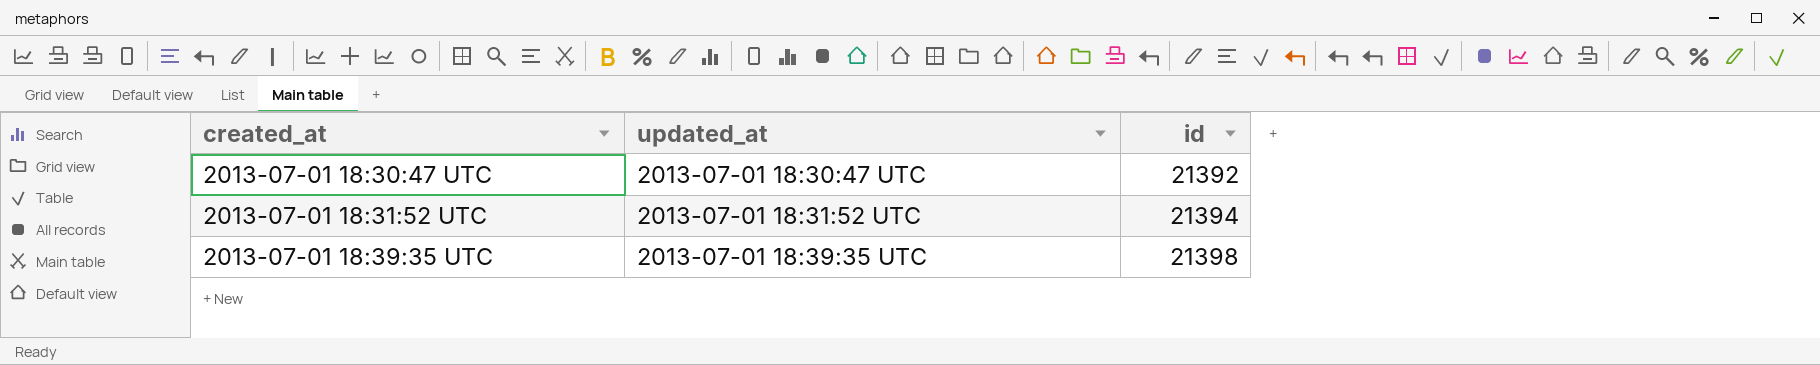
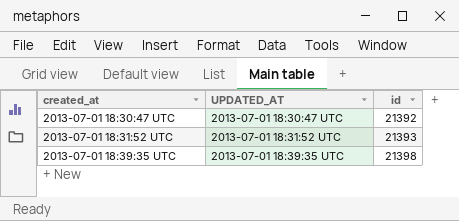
column name: updated_at -> UPDATED_AT
2013-07-01 18:31:52 UTC | id: 21394 -> 21393

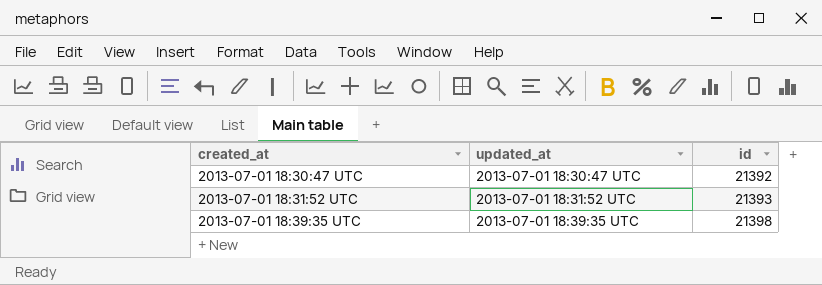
column name: UPDATED_AT -> updated_at

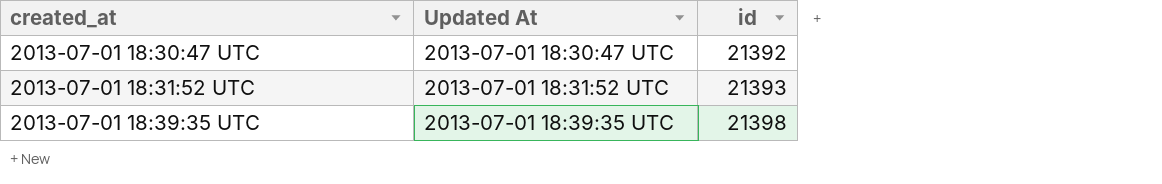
column name: updated_at -> Updated At

